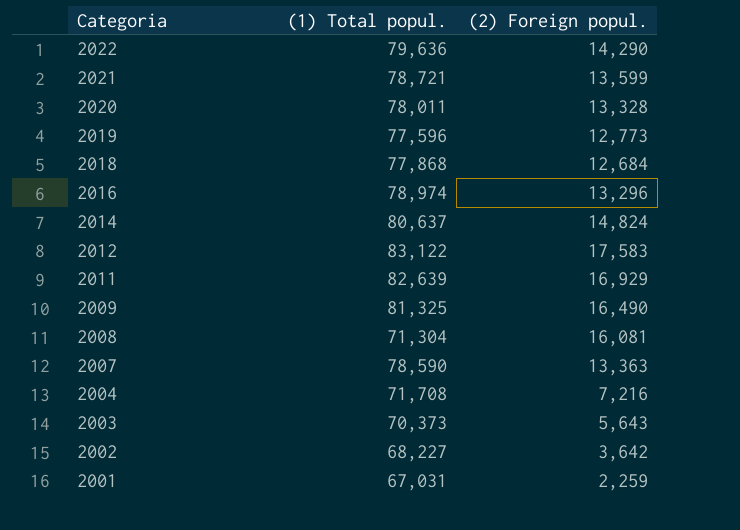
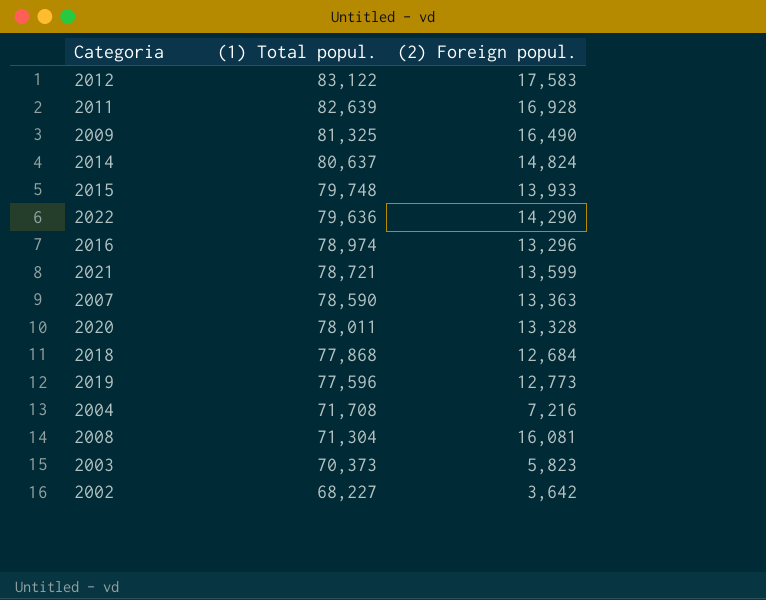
row order: Categoria descending -> (1) Total popul. descending
row 2001: 67,031 | 2,259 -> none
2011 | (2) Foreign popul.: 16,929 -> 16,928
row 2015: none -> 79,748 | 13,933
2003 | (2) Foreign popul.: 5,643 -> 5,823

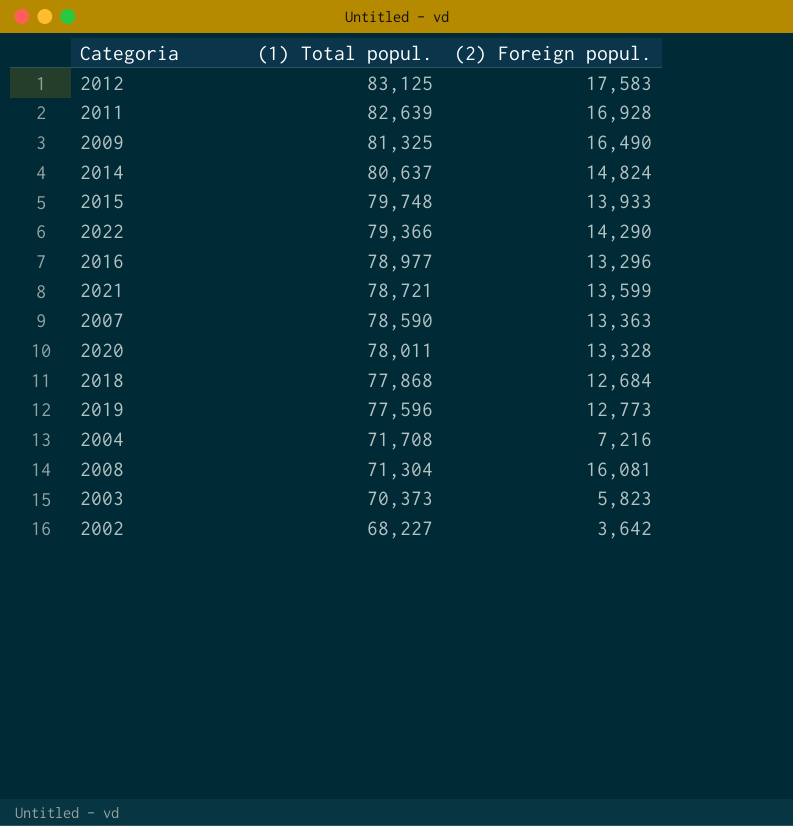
2012 | (1) Total popul.: 83,122 -> 83,125
2022 | (1) Total popul.: 79,636 -> 79,366
2016 | (1) Total popul.: 78,974 -> 78,977

